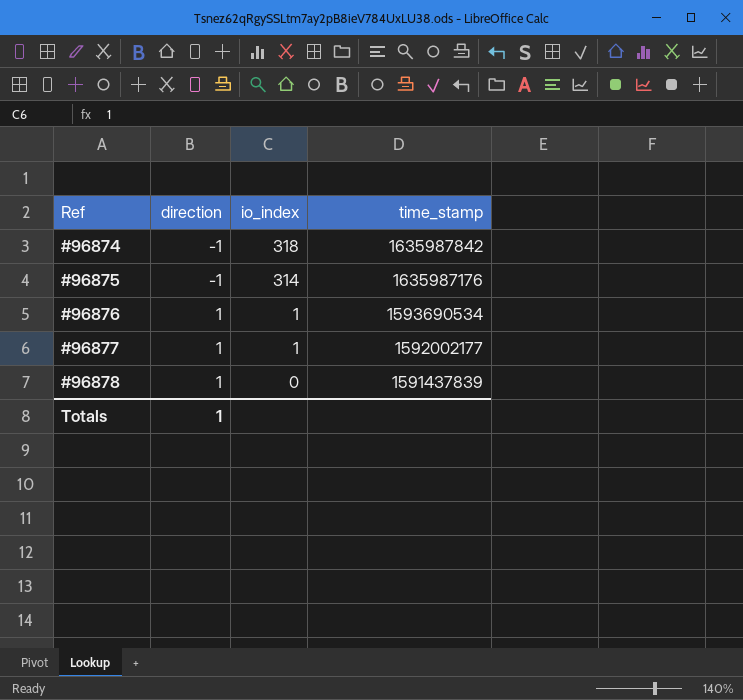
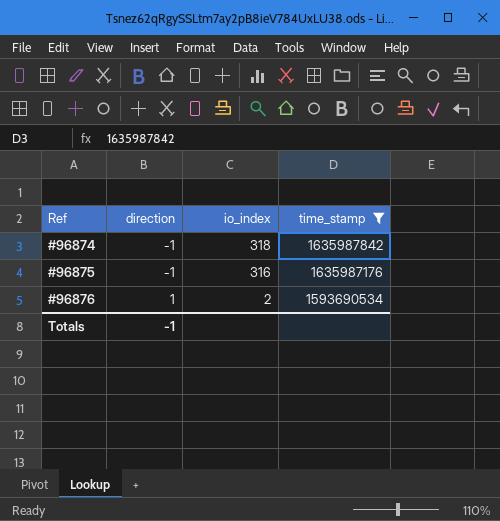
filter: none -> time_stamp >= 1593690534
#96875 | io_index: 314 -> 316
#96876 | io_index: 1 -> 2
Totals | direction: 1 -> -1

